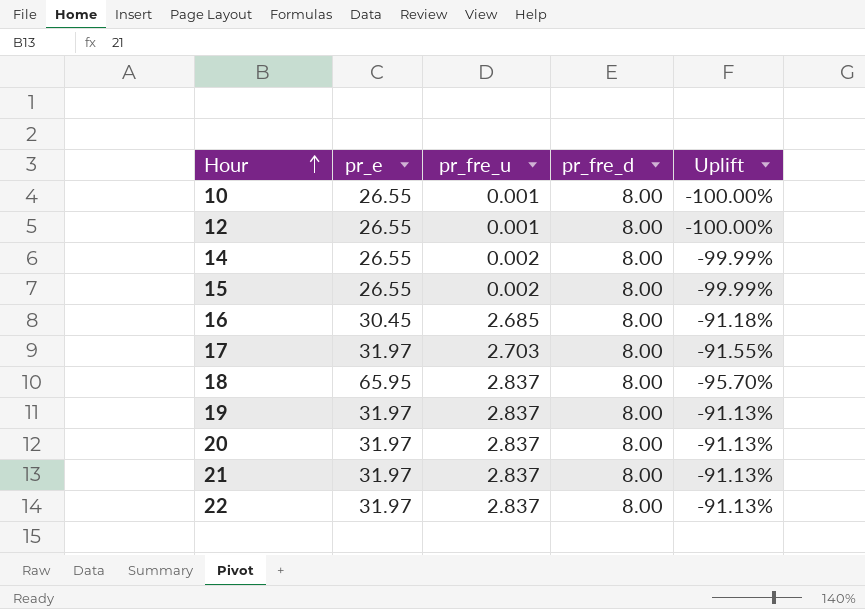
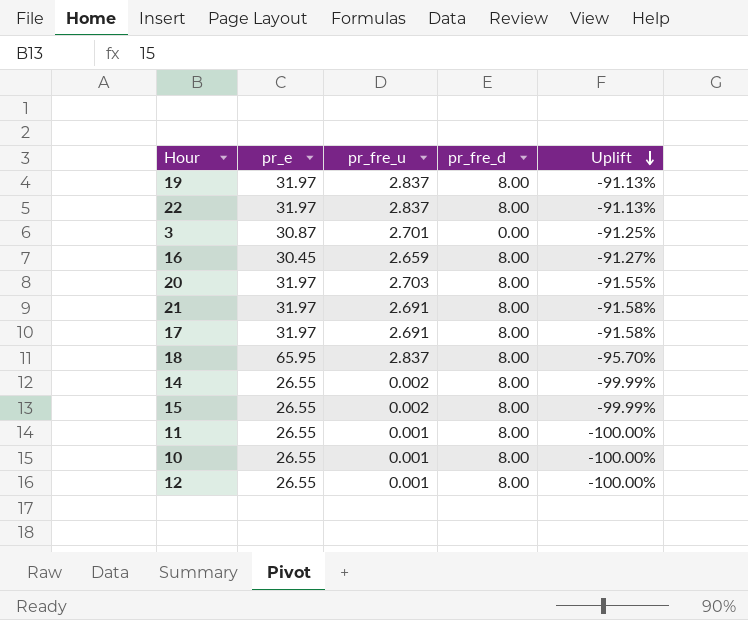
row order: Hour ascending -> Uplift descending
row 3: none -> 30.87 | 2.701 | 0.00 | -91.25%
16 | pr_fre_u: 2.685 -> 2.659
16 | Uplift: -91.18% -> -91.27%
20 | pr_fre_u: 2.837 -> 2.703
20 | Uplift: -91.13% -> -91.55%
21 | pr_fre_u: 2.837 -> 2.691
21 | Uplift: -91.13% -> -91.58%
17 | pr_fre_u: 2.703 -> 2.691
17 | Uplift: -91.55% -> -91.58%
row 11: none -> 26.55 | 0.001 | 8.00 | -100.00%

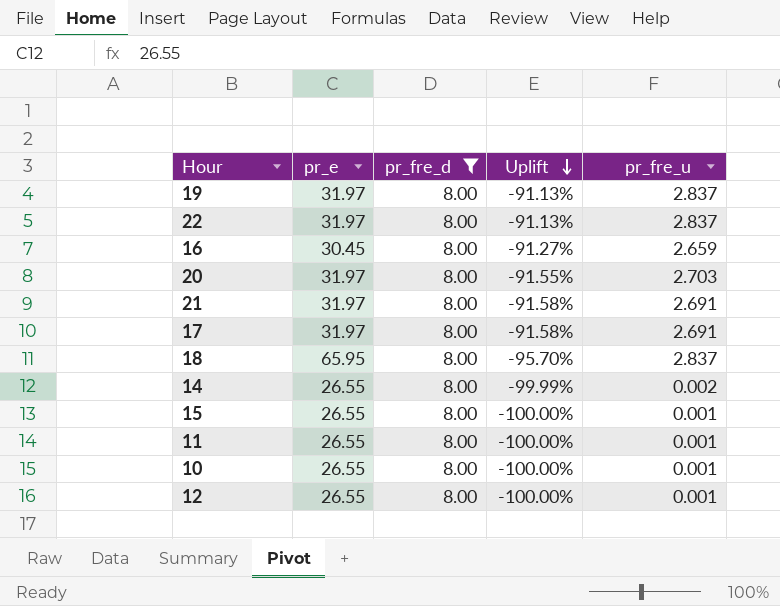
filter: none -> pr_fre_d = 8.00
column pr_fre_u | position: 3 -> 5
15 | Uplift: -99.99% -> -100.00%
15 | pr_fre_u: 0.002 -> 0.001

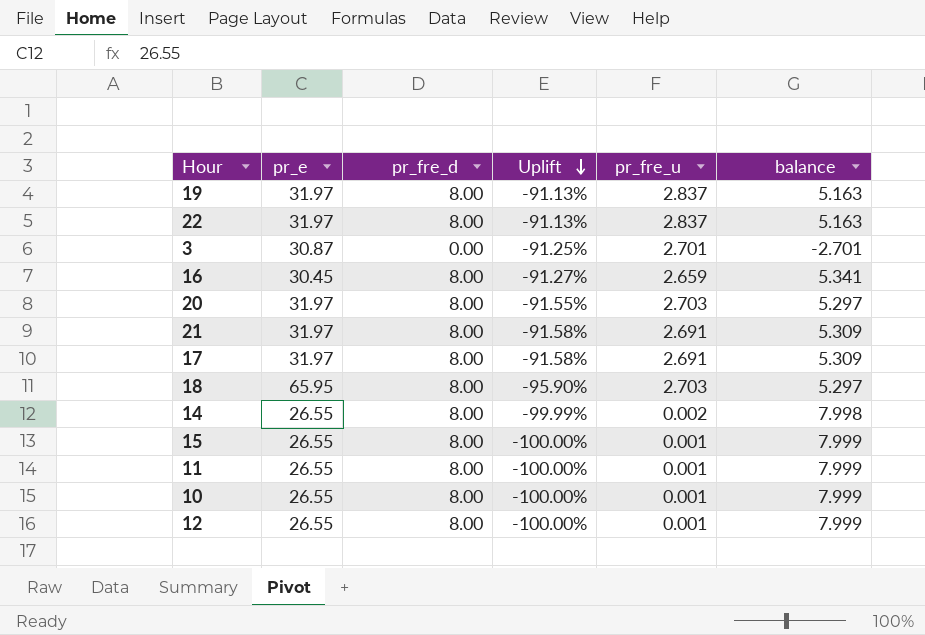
filter: pr_fre_d = 8.00 -> none
column balance | formula: none -> [pr_fre_d] - [pr_fre_u]
18 | Uplift: -95.70% -> -95.90%
18 | pr_fre_u: 2.837 -> 2.703

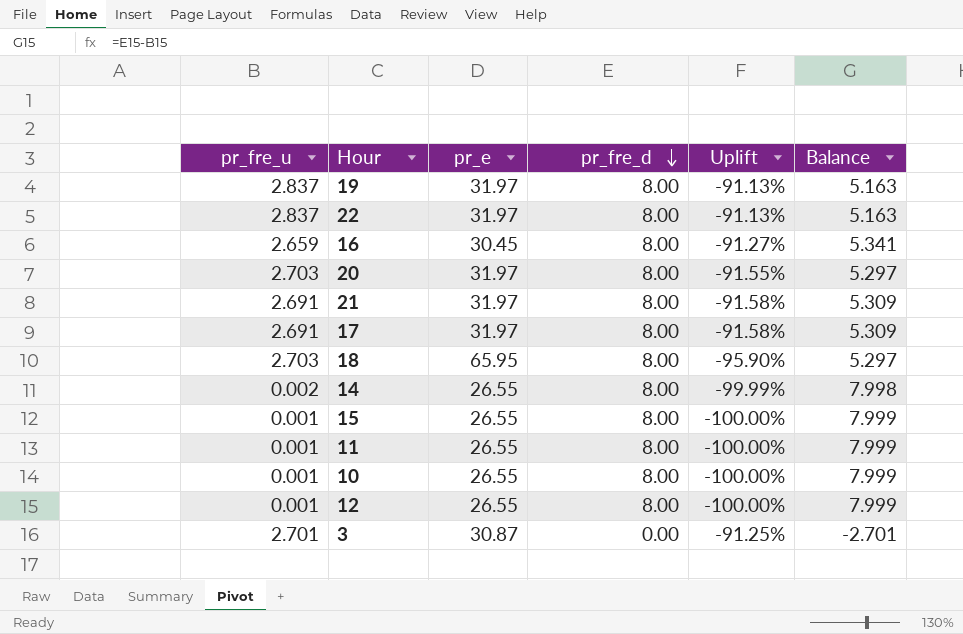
row order: Uplift descending -> pr_fre_d descending
column pr_fre_u | position: 5 -> 1
column name: balance -> Balance

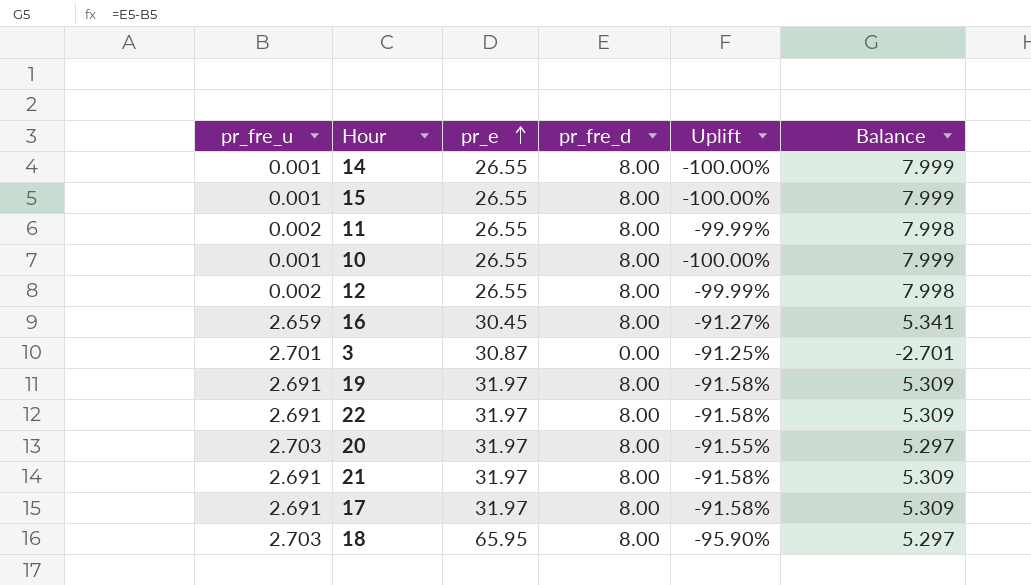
row order: pr_fre_d descending -> pr_e ascending
14 | pr_fre_u: 0.002 -> 0.001
14 | Uplift: -99.99% -> -100.00%
14 | Balance: 7.998 -> 7.999
11 | pr_fre_u: 0.001 -> 0.002
11 | Uplift: -100.00% -> -99.99%
11 | Balance: 7.999 -> 7.998
12 | pr_fre_u: 0.001 -> 0.002
12 | Uplift: -100.00% -> -99.99%
12 | Balance: 7.999 -> 7.998
19 | pr_fre_u: 2.837 -> 2.691
19 | Uplift: -91.13% -> -91.58%
19 | Balance: 5.163 -> 5.309
22 | pr_fre_u: 2.837 -> 2.691
22 | Uplift: -91.13% -> -91.58%
22 | Balance: 5.163 -> 5.309

